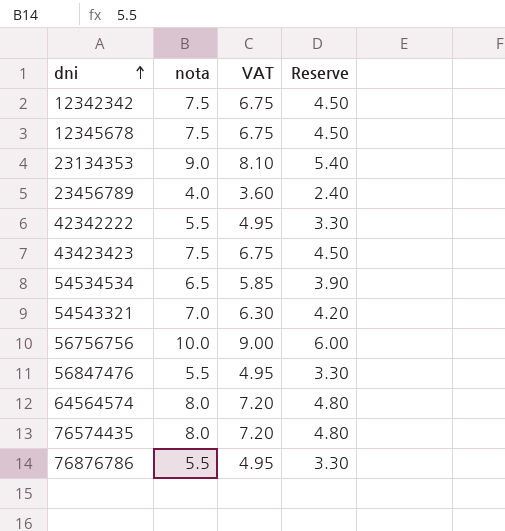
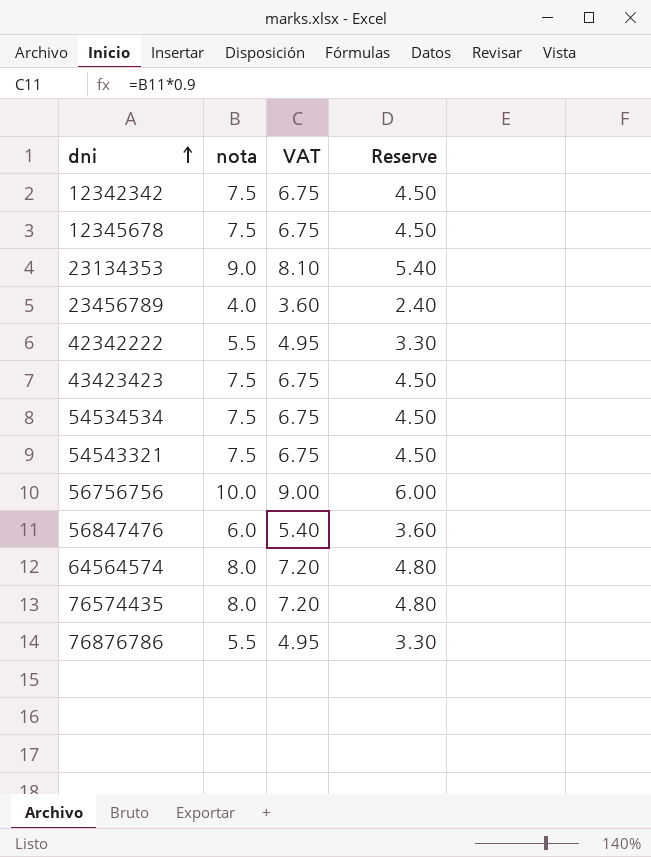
54534534 | nota: 6.5 -> 7.5
54534534 | VAT: 5.85 -> 6.75
54534534 | Reserve: 3.90 -> 4.50
54543321 | nota: 7.0 -> 7.5
54543321 | VAT: 6.30 -> 6.75
54543321 | Reserve: 4.20 -> 4.50
56847476 | nota: 5.5 -> 6.0
56847476 | VAT: 4.95 -> 5.40
56847476 | Reserve: 3.30 -> 3.60

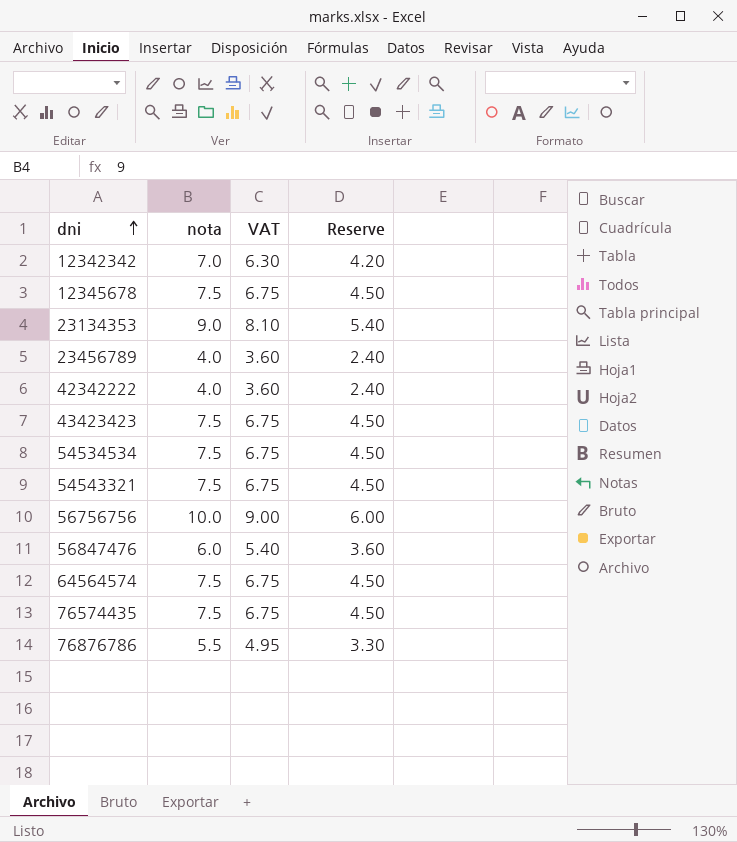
12342342 | nota: 7.5 -> 7.0
12342342 | VAT: 6.75 -> 6.30
12342342 | Reserve: 4.50 -> 4.20
42342222 | nota: 5.5 -> 4.0
42342222 | VAT: 4.95 -> 3.60
42342222 | Reserve: 3.30 -> 2.40
64564574 | nota: 8.0 -> 7.5
64564574 | VAT: 7.20 -> 6.75
64564574 | Reserve: 4.80 -> 4.50
76574435 | nota: 8.0 -> 7.5
76574435 | VAT: 7.20 -> 6.75
76574435 | Reserve: 4.80 -> 4.50

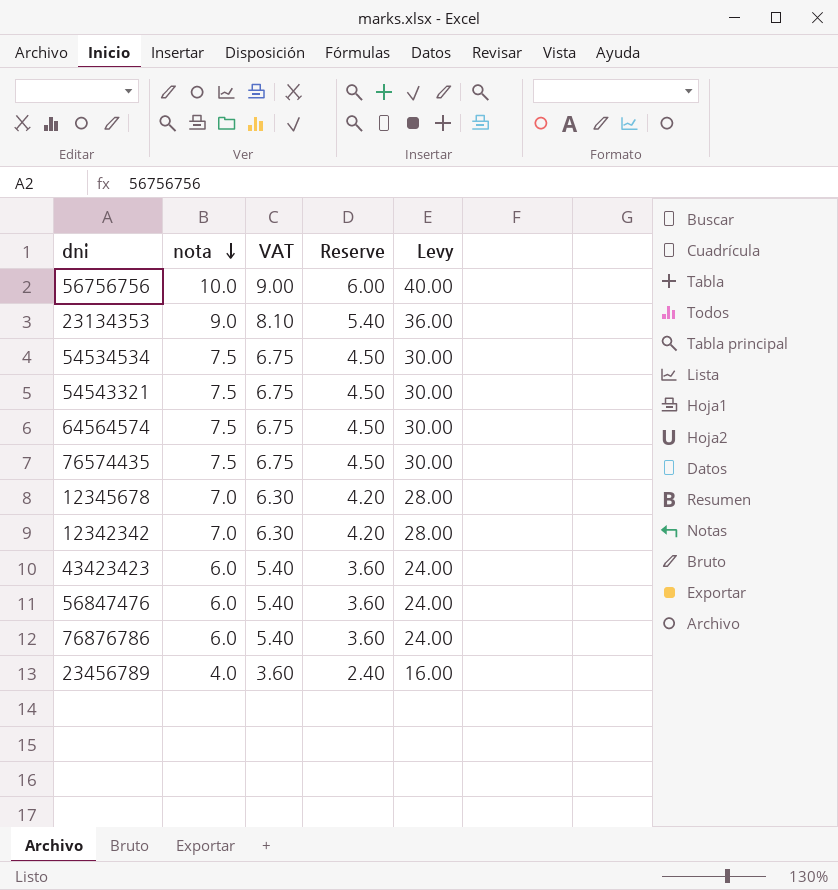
row order: dni ascending -> nota descending
column Levy | formula: none -> [nota] * 4
row 42342222: 4.0 | 3.60 | 2.40 -> none
12345678 | nota: 7.5 -> 7.0
12345678 | VAT: 6.75 -> 6.30
12345678 | Reserve: 4.50 -> 4.20
43423423 | nota: 7.5 -> 6.0
43423423 | VAT: 6.75 -> 5.40
43423423 | Reserve: 4.50 -> 3.60
76876786 | nota: 5.5 -> 6.0
76876786 | VAT: 4.95 -> 5.40
76876786 | Reserve: 3.30 -> 3.60

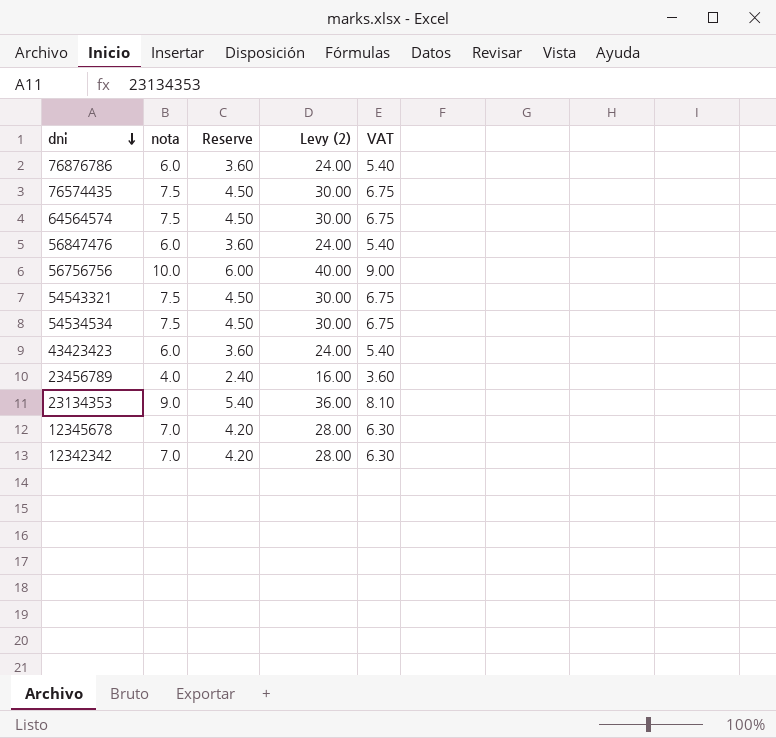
row order: nota descending -> dni descending
column name: Levy -> Levy (2)
column VAT | position: 3 -> 5

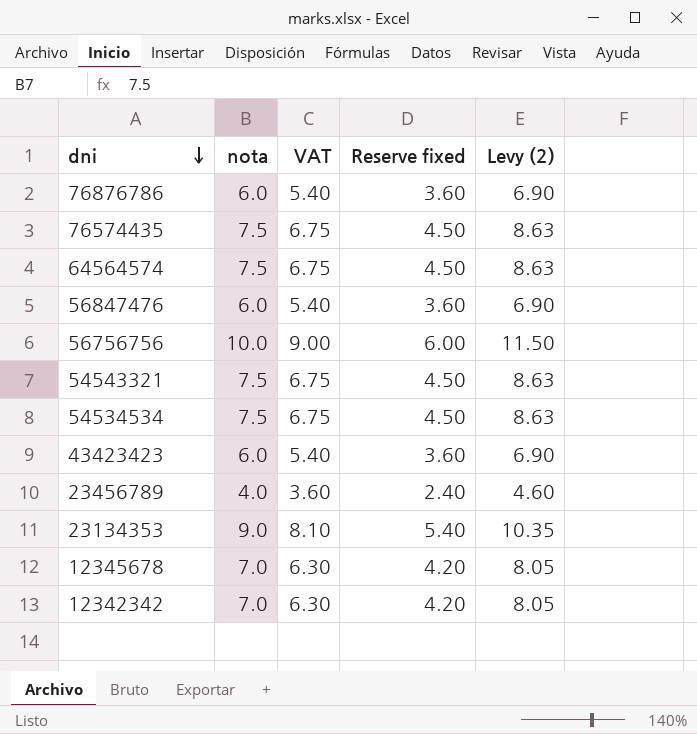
column VAT | position: 5 -> 3
column name: Reserve -> Reserve fixed
column Levy (2) | formula: [nota] * 4 -> [nota] * 1.15

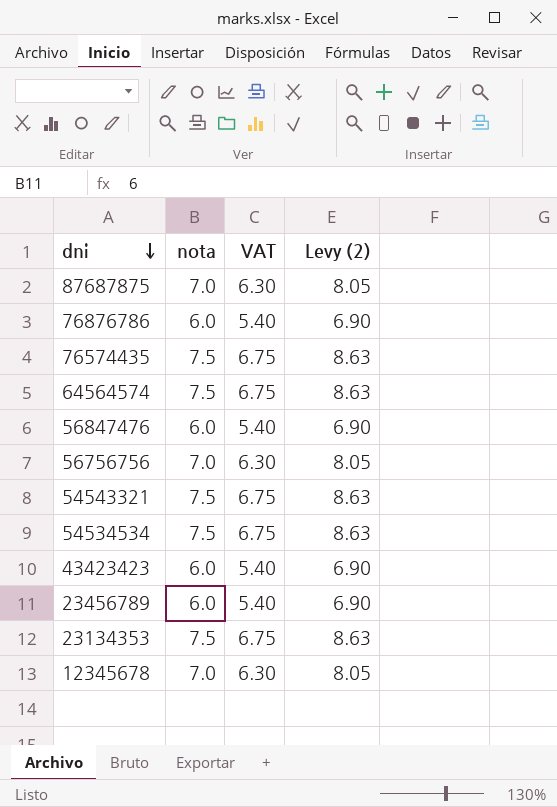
column Reserve fixed | formula: [nota] * 0.6 -> none
row 12342342: 7.0 | 6.30 | 4.20 | 8.05 -> none
row 87687875: none -> 7.0 | 6.30 | 8.05
56756756 | nota: 10.0 -> 7.0
56756756 | VAT: 9.00 -> 6.30
56756756 | Levy (2): 11.50 -> 8.05
23456789 | nota: 4.0 -> 6.0
23456789 | VAT: 3.60 -> 5.40
23456789 | Levy (2): 4.60 -> 6.90
23134353 | nota: 9.0 -> 7.5
23134353 | VAT: 8.10 -> 6.75
23134353 | Levy (2): 10.35 -> 8.63

